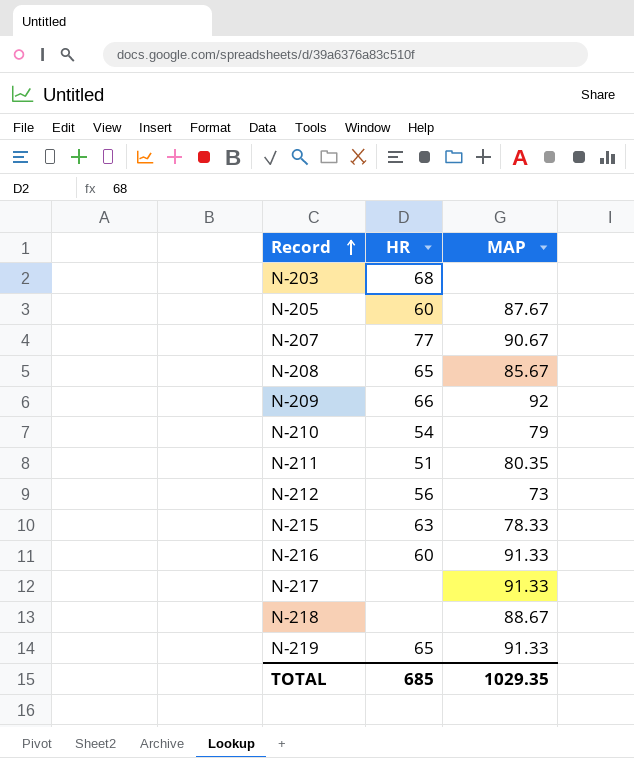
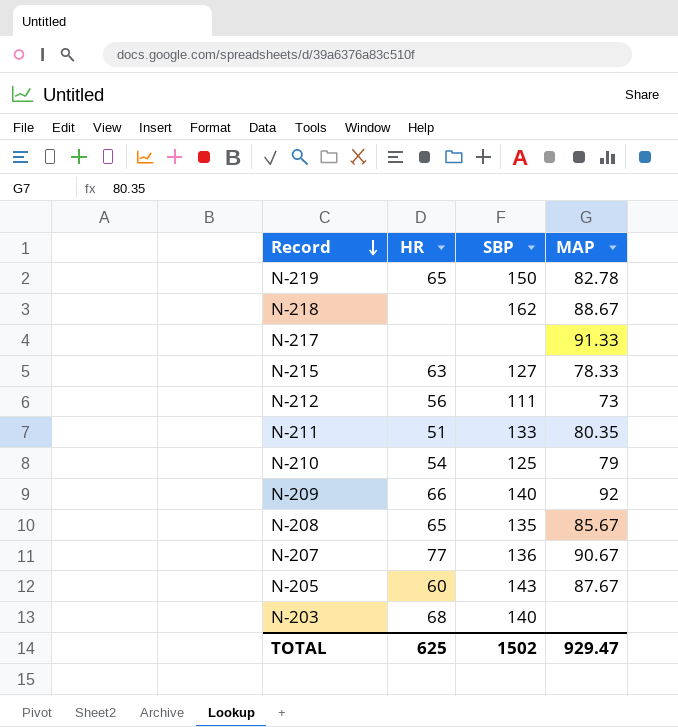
row order: Record ascending -> Record descending
column SBP | position: none -> 3
row N-216: 60 | 91.33 -> none
N-219 | MAP: 91.33 -> 82.78
TOTAL | HR: 685 -> 625
TOTAL | MAP: 1029.35 -> 929.47

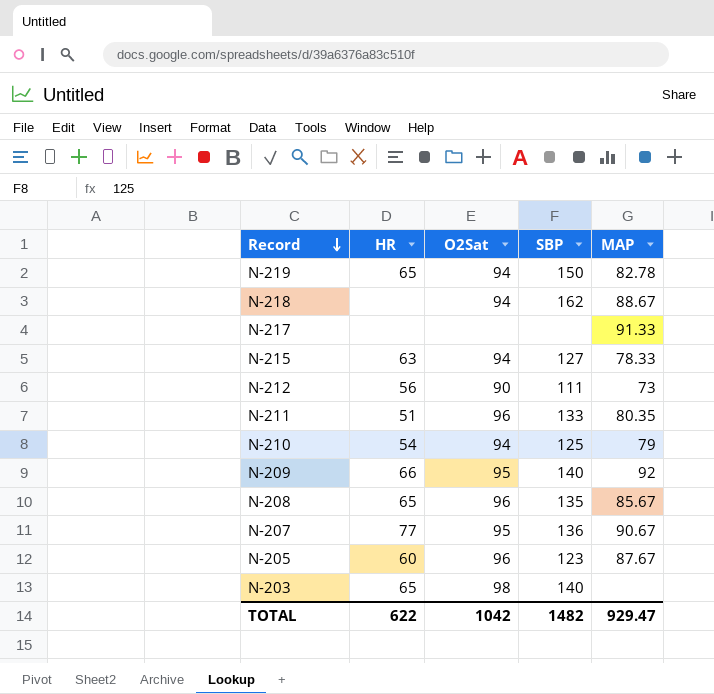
column O2Sat | position: none -> 3
N-205 | SBP: 143 -> 123
N-203 | HR: 68 -> 65
TOTAL | HR: 625 -> 622
TOTAL | SBP: 1502 -> 1482

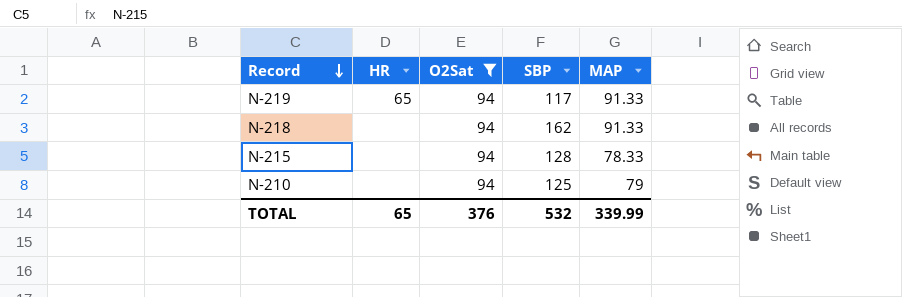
filter: none -> O2Sat = 94
N-219 | SBP: 150 -> 117
N-219 | MAP: 82.78 -> 91.33
N-218 | MAP: 88.67 -> 91.33
N-215 | HR: 63 -> none
N-215 | SBP: 127 -> 128
N-210 | HR: 54 -> none
TOTAL | HR: 622 -> 65
TOTAL | O2Sat: 1042 -> 376
TOTAL | SBP: 1482 -> 532
TOTAL | MAP: 929.47 -> 339.99

